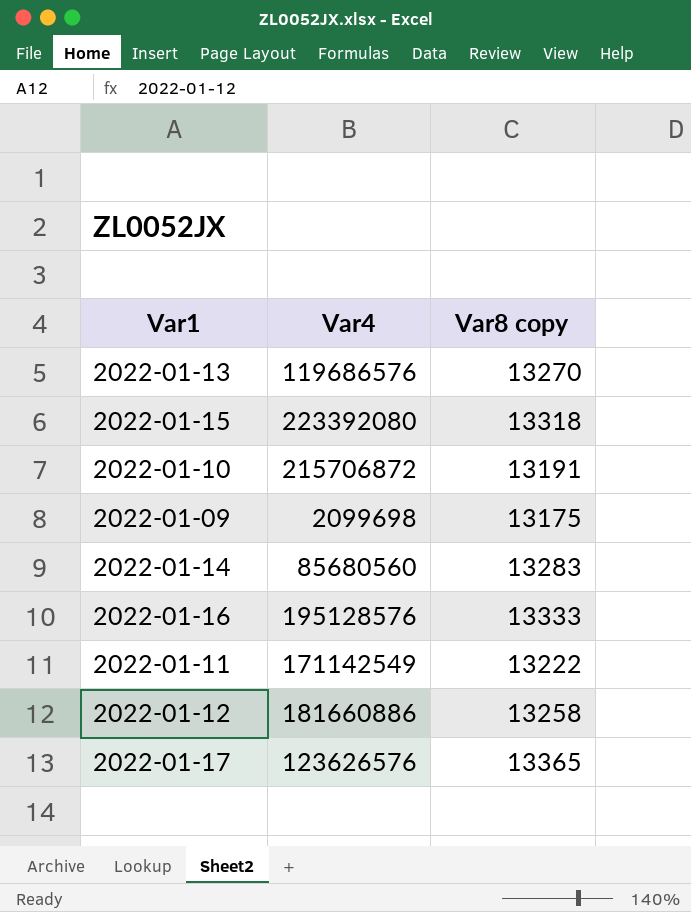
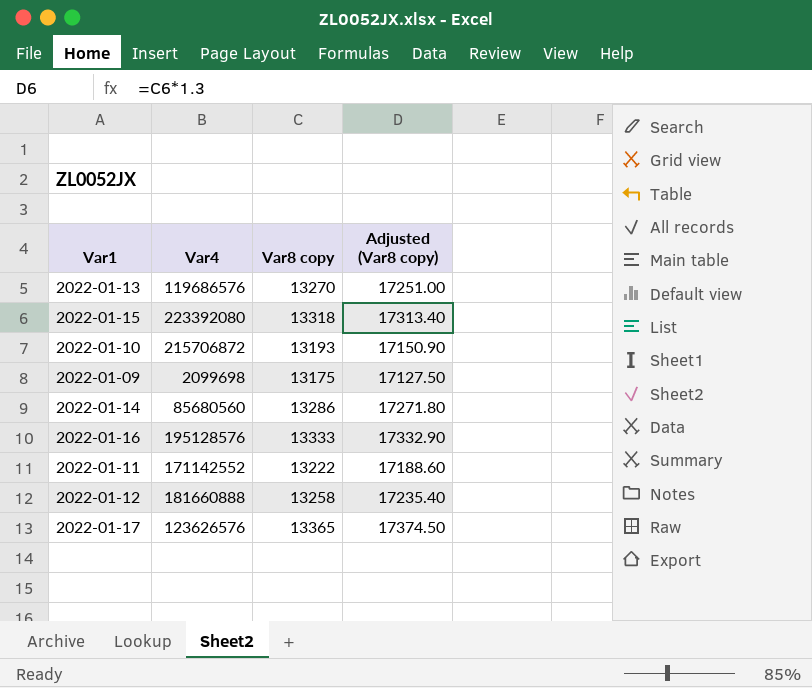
column Adjusted (Var8 copy) | formula: none -> [Var8 copy] * 1.3
2022-01-10 | Var8 copy: 13191 -> 13193
2022-01-14 | Var8 copy: 13283 -> 13286
2022-01-11 | Var4: 171142549 -> 171142552
2022-01-12 | Var4: 181660886 -> 181660888

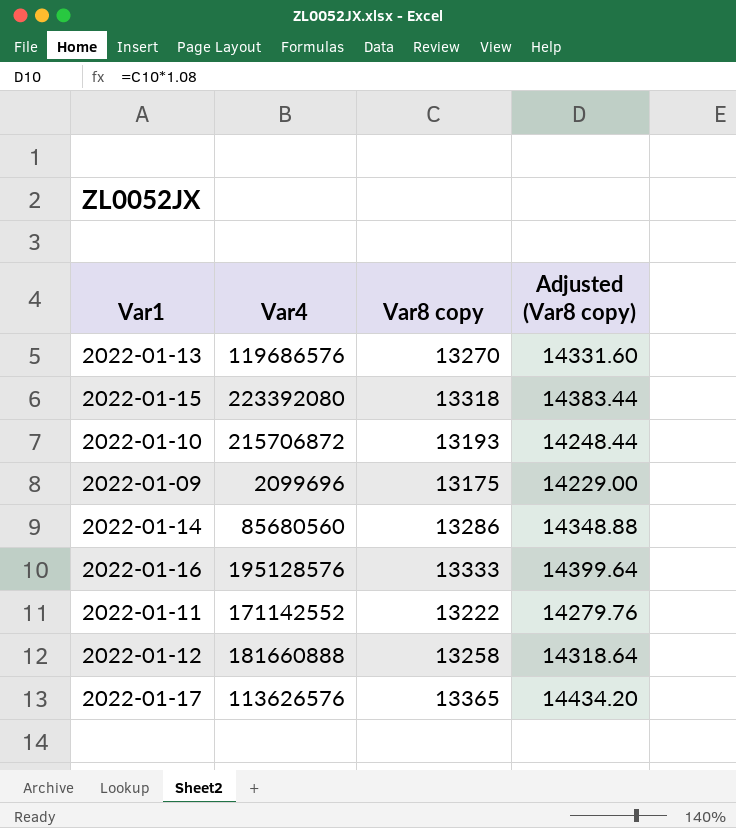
column Adjusted (Var8 copy) | formula: [Var8 copy] * 1.3 -> [Var8 copy] * 1.08
2022-01-09 | Var4: 2099698 -> 2099696
2022-01-17 | Var4: 123626576 -> 113626576

